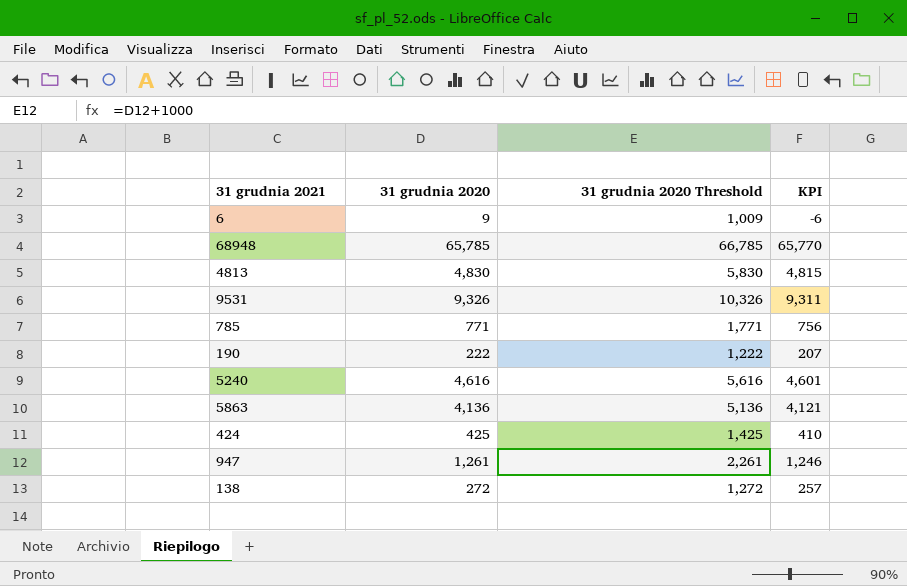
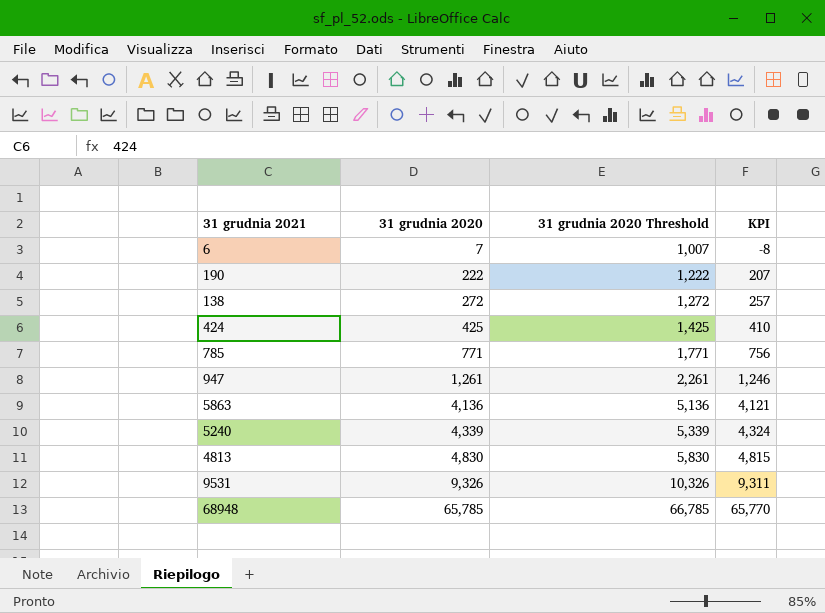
row order: none -> 31 grudnia 2020 ascending
6 | 31 grudnia 2020: 9 -> 7
6 | 31 grudnia 2020 Threshold: 1,009 -> 1,007
6 | KPI: -6 -> -8
5240 | 31 grudnia 2020: 4,616 -> 4,339
5240 | 31 grudnia 2020 Threshold: 5,616 -> 5,339
5240 | KPI: 4,601 -> 4,324

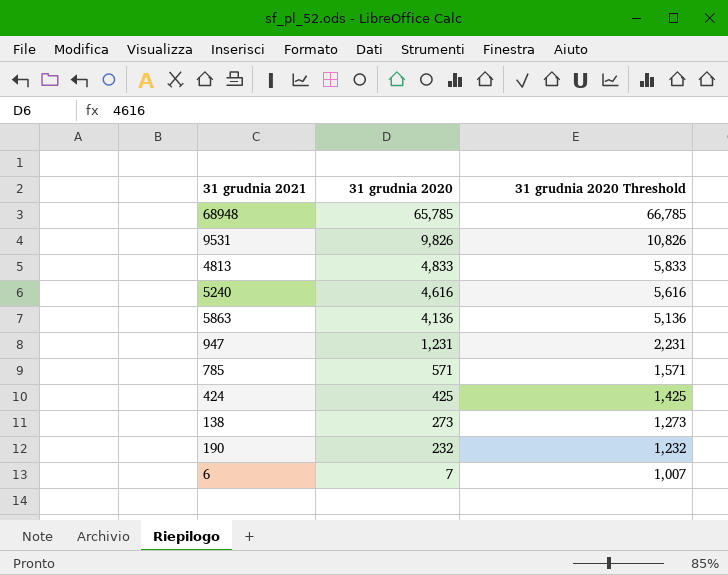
row order: 31 grudnia 2020 ascending -> 31 grudnia 2020 descending
column KPI | formula: [31 grudnia 2020] - 15 -> none
9531 | 31 grudnia 2020: 9,326 -> 9,826
9531 | 31 grudnia 2020 Threshold: 10,326 -> 10,826
4813 | 31 grudnia 2020: 4,830 -> 4,833
4813 | 31 grudnia 2020 Threshold: 5,830 -> 5,833
5240 | 31 grudnia 2020: 4,339 -> 4,616
5240 | 31 grudnia 2020 Threshold: 5,339 -> 5,616
947 | 31 grudnia 2020: 1,261 -> 1,231
947 | 31 grudnia 2020 Threshold: 2,261 -> 2,231
785 | 31 grudnia 2020: 771 -> 571
785 | 31 grudnia 2020 Threshold: 1,771 -> 1,571
138 | 31 grudnia 2020: 272 -> 273
138 | 31 grudnia 2020 Threshold: 1,272 -> 1,273
190 | 31 grudnia 2020: 222 -> 232
190 | 31 grudnia 2020 Threshold: 1,222 -> 1,232

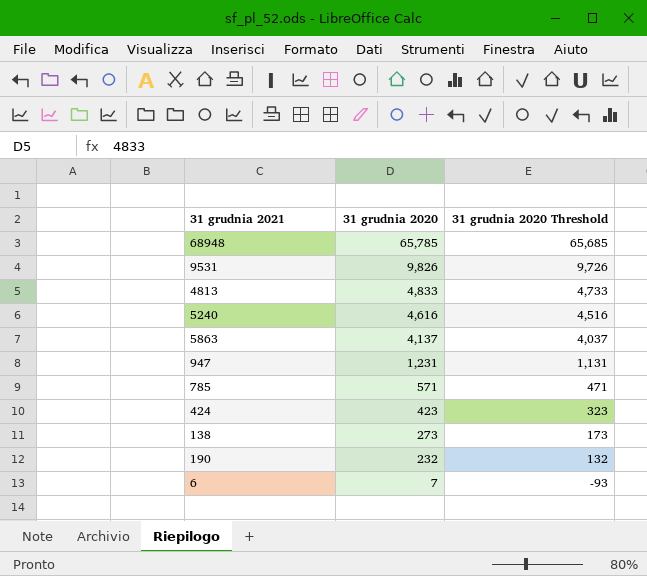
column 31 grudnia 2020 Threshold | formula: [31 grudnia 2020] + 1000 -> [31 grudnia 2020] - 100
5863 | 31 grudnia 2020: 4,136 -> 4,137
424 | 31 grudnia 2020: 425 -> 423

